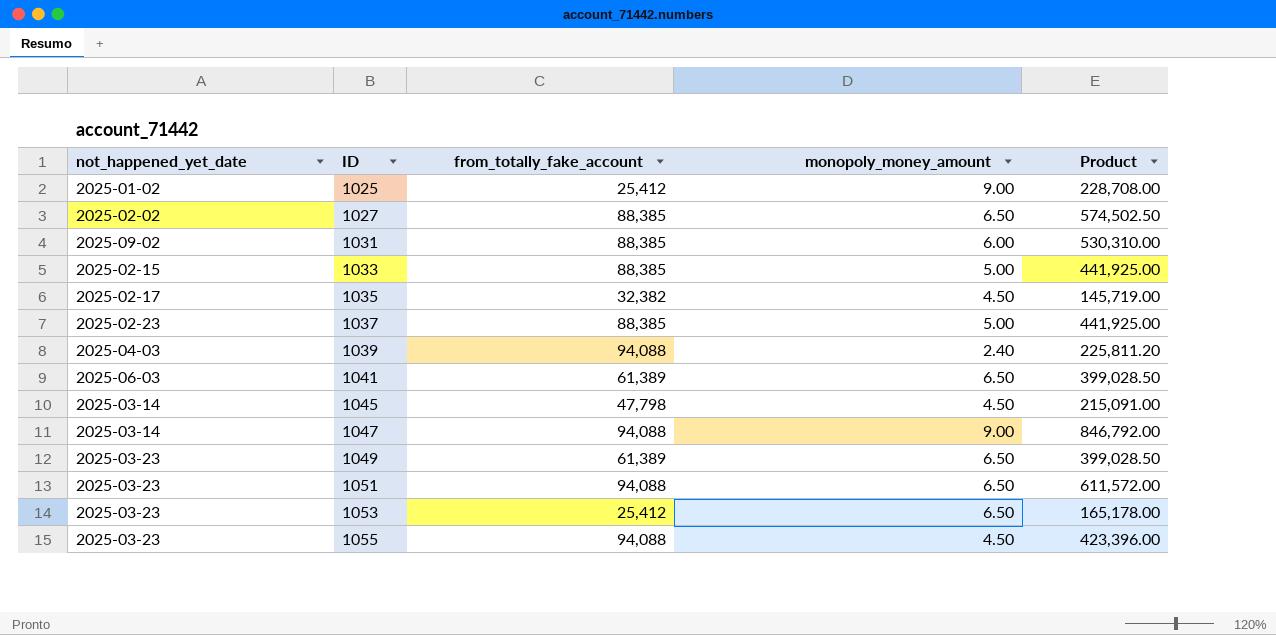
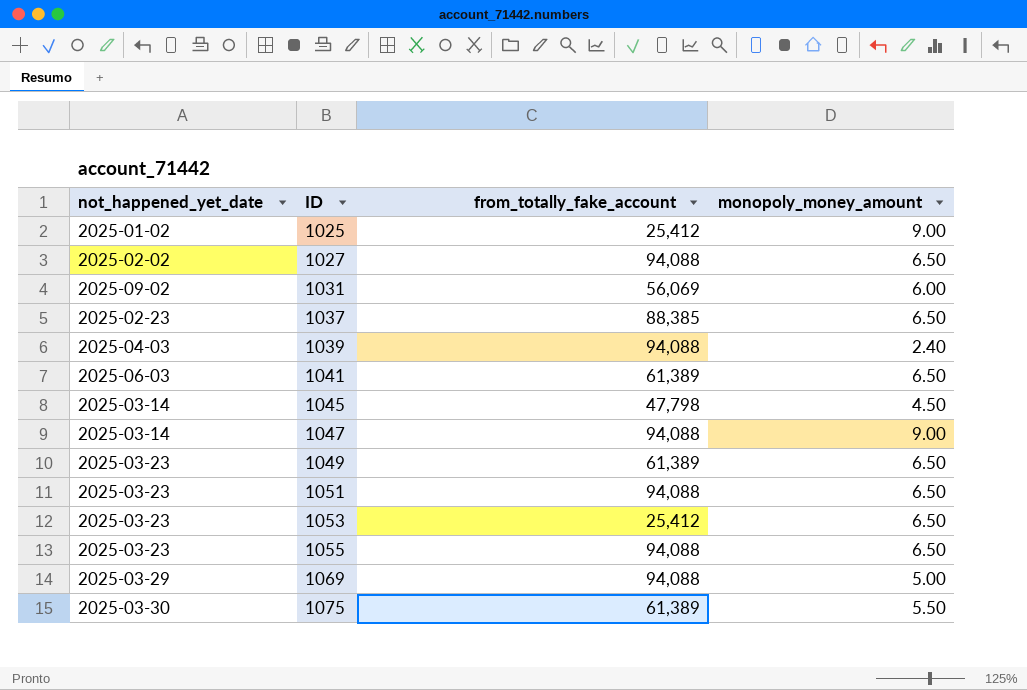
column Product | formula: [from_totally_fake_account] * [monopoly_money_amount] -> none
row 1033: 2025-02-15 | 88,385 | 5.00 | 441,925.00 -> none
row 1035: 2025-02-17 | 32,382 | 4.50 | 145,719.00 -> none
1027 | from_totally_fake_account: 88,385 -> 94,088
1031 | from_totally_fake_account: 88,385 -> 56,069
1037 | monopoly_money_amount: 5.00 -> 6.50
1055 | monopoly_money_amount: 4.50 -> 6.50
row 1069: none -> 2025-03-29 | 94,088 | 5.00
row 1075: none -> 2025-03-30 | 61,389 | 5.50

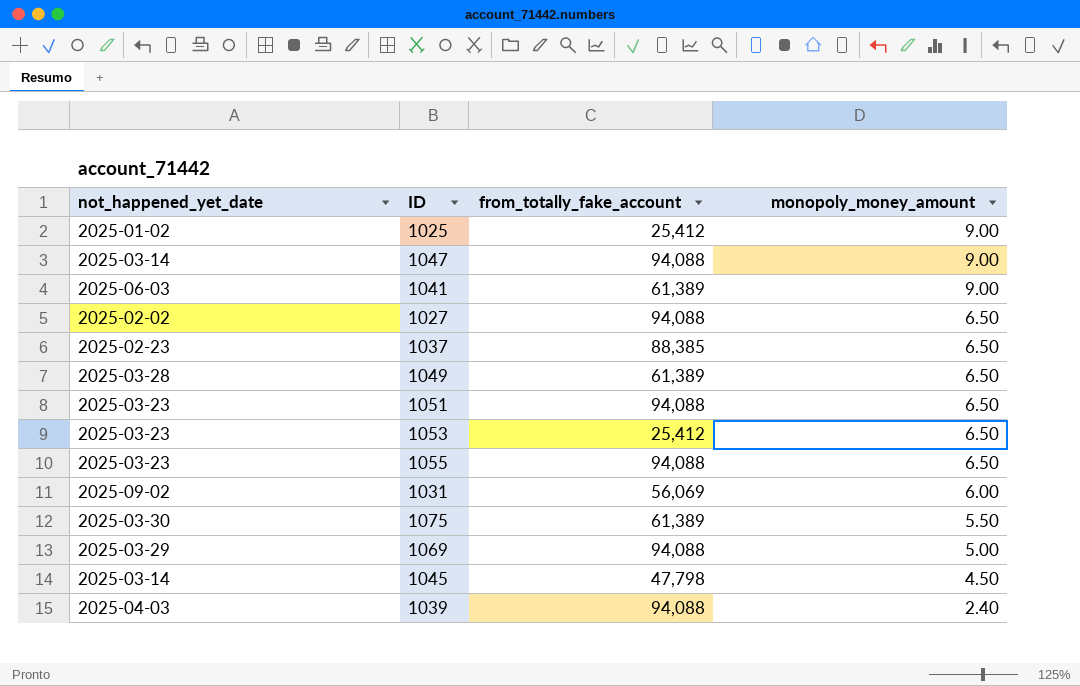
row order: ID ascending -> monopoly_money_amount descending
1041 | monopoly_money_amount: 6.50 -> 9.00
1049 | not_happened_yet_date: 2025-03-23 -> 2025-03-28

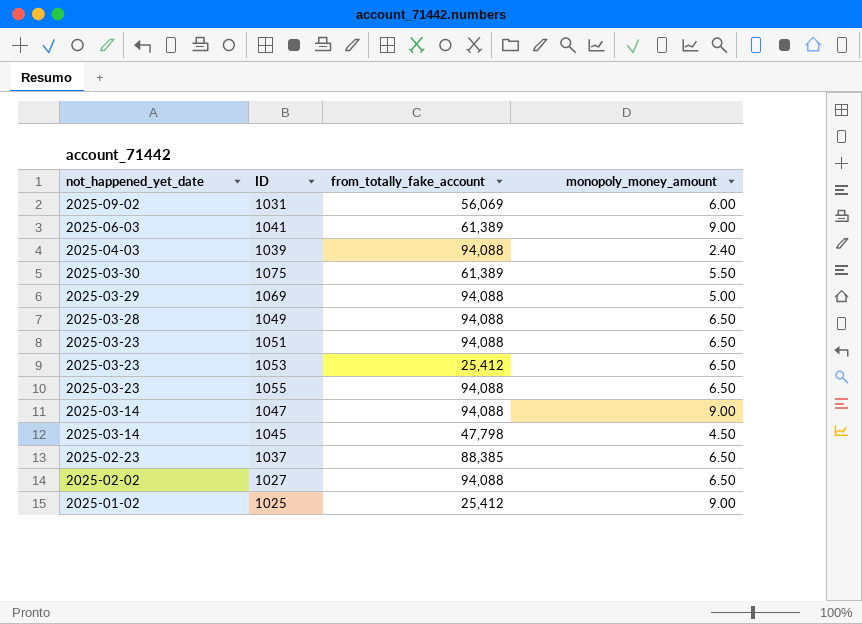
row order: monopoly_money_amount descending -> not_happened_yet_date descending
1049 | from_totally_fake_account: 61,389 -> 94,088

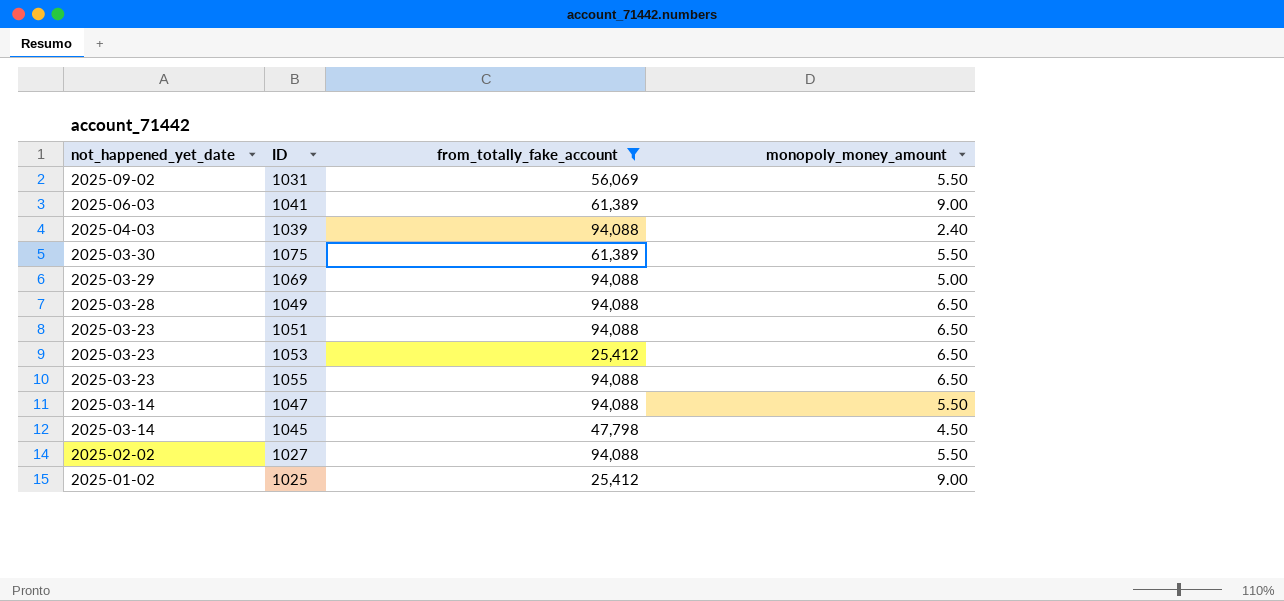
filter: none -> from_totally_fake_account != 88,385
1031 | monopoly_money_amount: 6.00 -> 5.50
1047 | monopoly_money_amount: 9.00 -> 5.50
1027 | monopoly_money_amount: 6.50 -> 5.50

